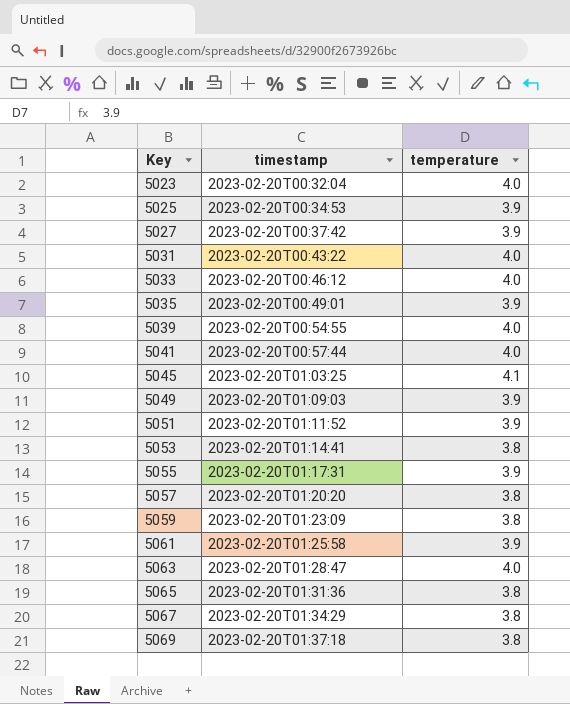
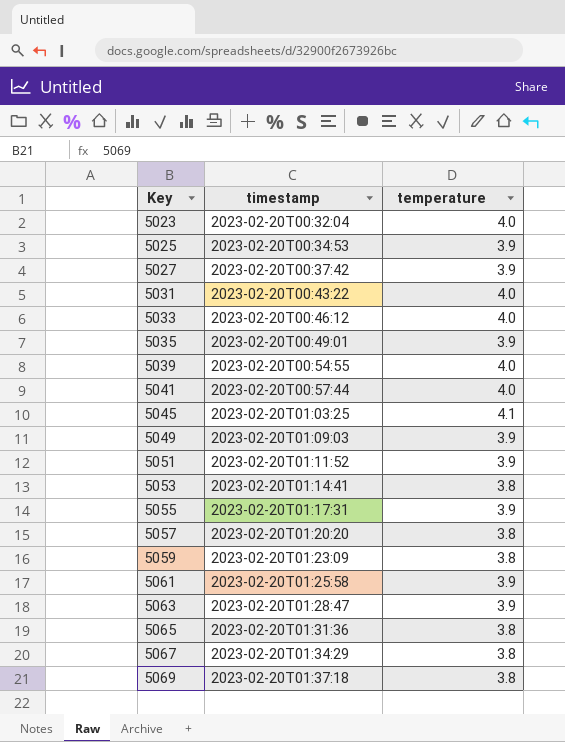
5063 | temperature: 4.0 -> 3.9

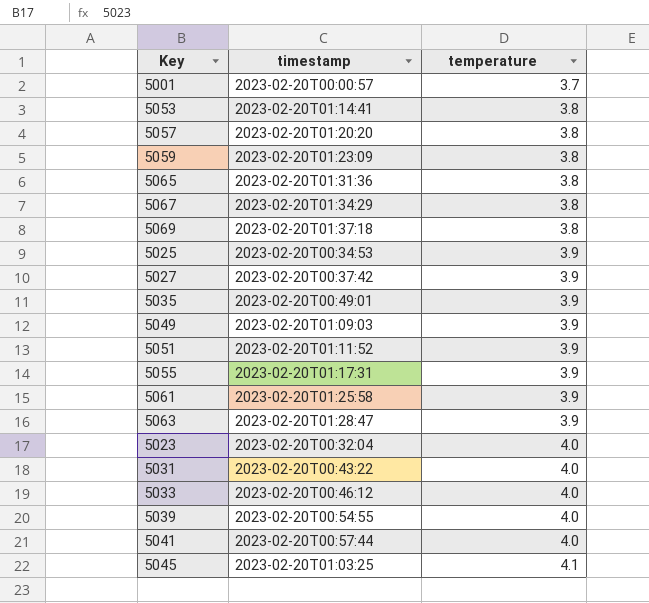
row order: Key ascending -> temperature ascending
row 5001: none -> 2023-02-20T00:00:57 | 3.7

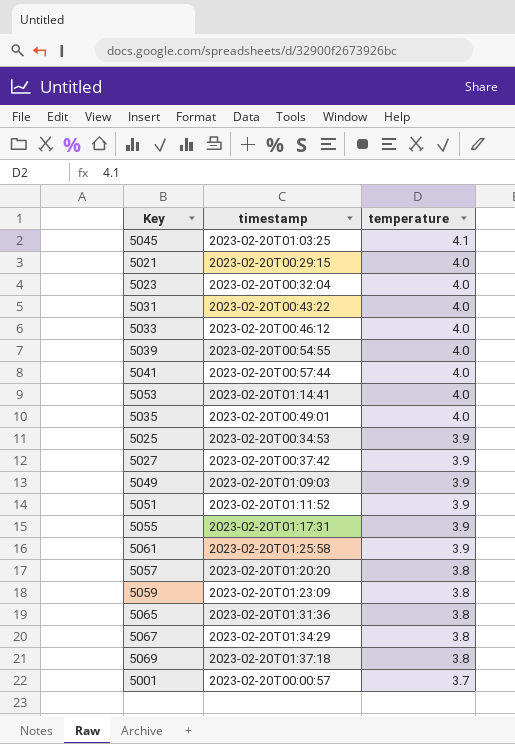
row order: temperature ascending -> temperature descending
row 5063: 2023-02-20T01:28:47 | 3.9 -> none
row 5021: none -> 2023-02-20T00:29:15 | 4.0
5053 | temperature: 3.8 -> 4.0
5035 | temperature: 3.9 -> 4.0

